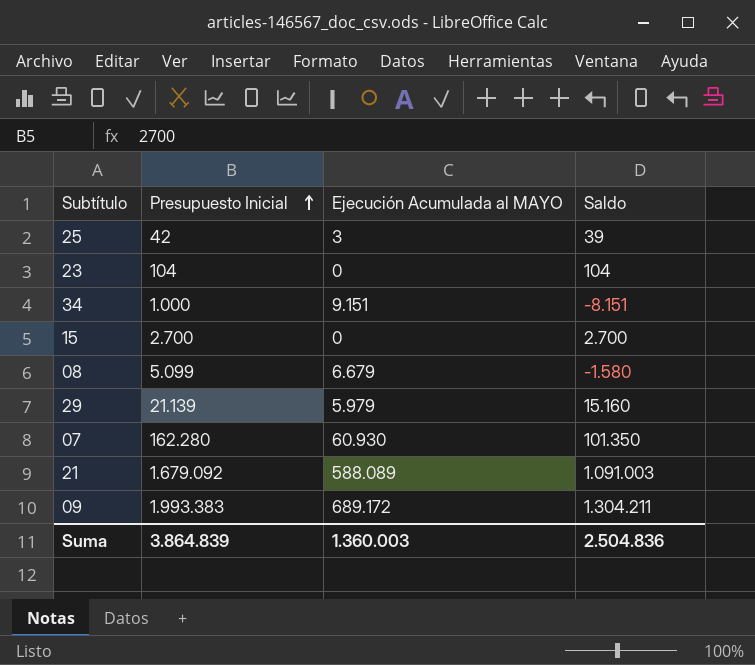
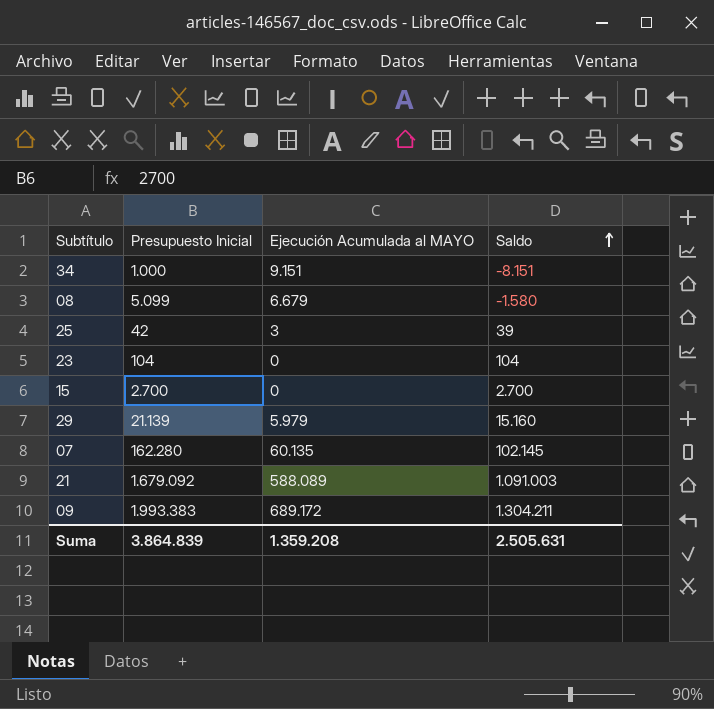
row order: Presupuesto Inicial ascending -> Saldo ascending
07 | Ejecución Acumulada al MAYO: 60.930 -> 60.135
07 | Saldo: 101.350 -> 102.145
Suma | Ejecución Acumulada al MAYO: 1.360.003 -> 1.359.208
Suma | Saldo: 2.504.836 -> 2.505.631

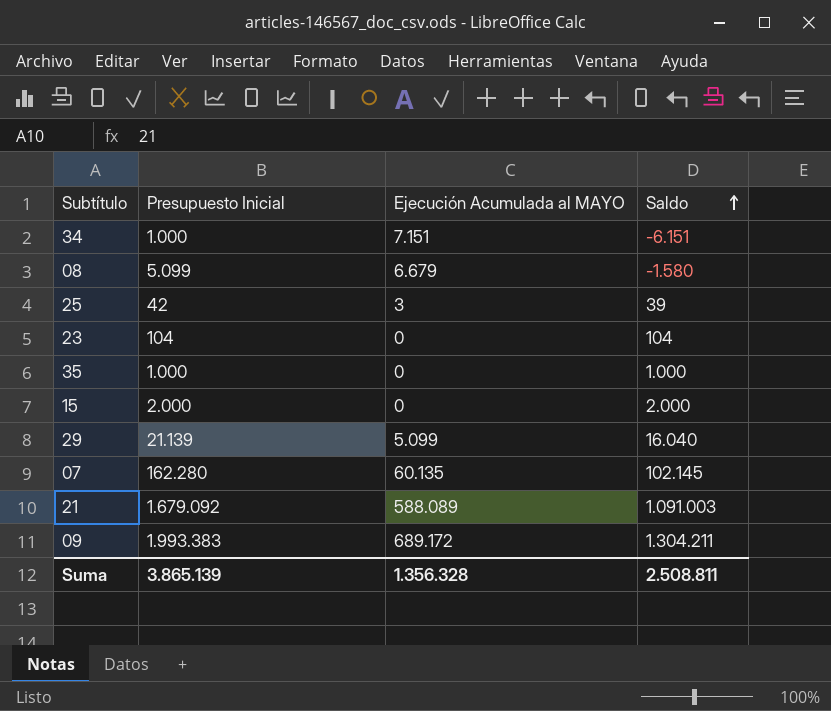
34 | Ejecución Acumulada al MAYO: 9.151 -> 7.151
34 | Saldo: -8.151 -> -6.151
row 35: none -> 1.000 | 0 | 1.000
15 | Presupuesto Inicial: 2.700 -> 2.000
15 | Saldo: 2.700 -> 2.000
29 | Ejecución Acumulada al MAYO: 5.979 -> 5.099
29 | Saldo: 15.160 -> 16.040
Suma | Presupuesto Inicial: 3.864.839 -> 3.865.139
Suma | Ejecución Acumulada al MAYO: 1.359.208 -> 1.356.328
Suma | Saldo: 2.505.631 -> 2.508.811

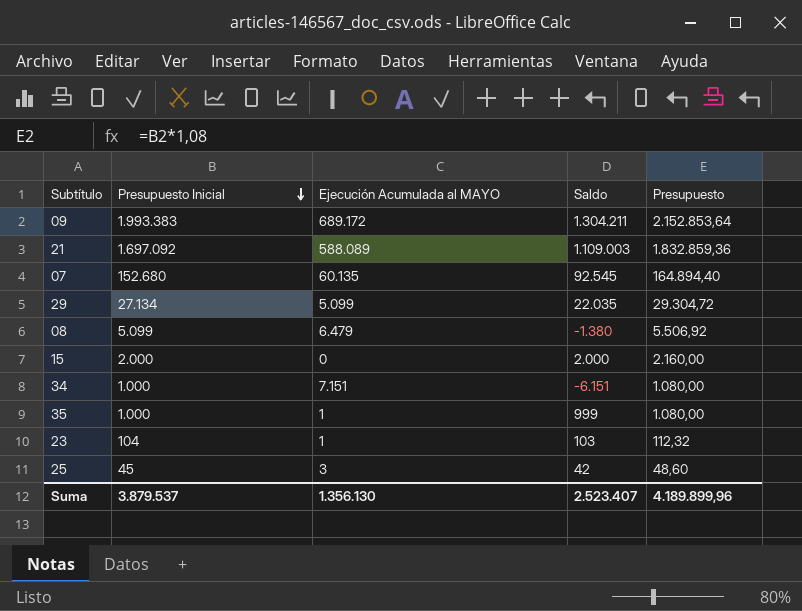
row order: Saldo ascending -> Presupuesto Inicial descending
column Presupuesto | formula: none -> [Presupuesto Inicial] * 1,08
21 | Presupuesto Inicial: 1.679.092 -> 1.697.092
21 | Saldo: 1.091.003 -> 1.109.003
07 | Presupuesto Inicial: 162.280 -> 152.680
07 | Saldo: 102.145 -> 92.545
29 | Presupuesto Inicial: 21.139 -> 27.134
29 | Saldo: 16.040 -> 22.035
08 | Ejecución Acumulada al MAYO: 6.679 -> 6.479
08 | Saldo: -1.580 -> -1.380
35 | Ejecución Acumulada al MAYO: 0 -> 1
35 | Saldo: 1.000 -> 999
23 | Ejecución Acumulada al MAYO: 0 -> 1
23 | Saldo: 104 -> 103
25 | Presupuesto Inicial: 42 -> 45
25 | Saldo: 39 -> 42
Suma | Presupuesto Inicial: 3.865.139 -> 3.879.537
Suma | Ejecución Acumulada al MAYO: 1.356.328 -> 1.356.130
Suma | Saldo: 2.508.811 -> 2.523.407

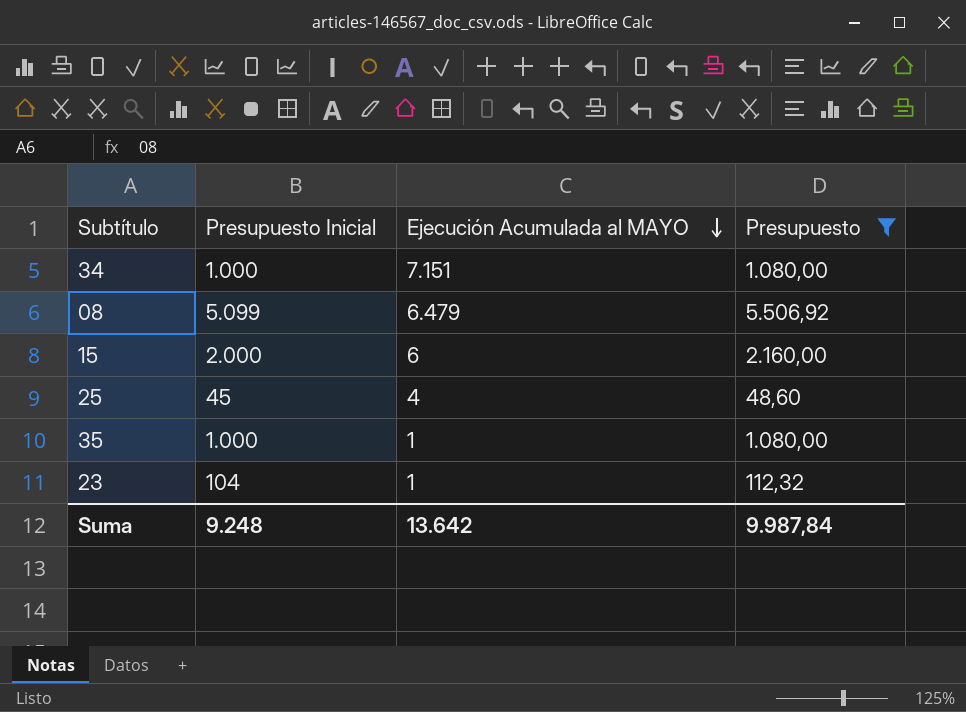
filter: none -> Presupuesto <= 5.506,92
row order: Presupuesto Inicial descending -> Ejecución Acumulada al MAYO descending
column Saldo | formula: [Presupuesto Inicial] - [Ejecución Acumulada al MAYO] -> none
15 | Ejecución Acumulada al MAYO: 0 -> 6
25 | Ejecución Acumulada al MAYO: 3 -> 4
Suma | Presupuesto Inicial: 3.879.537 -> 9.248
Suma | Ejecución Acumulada al MAYO: 1.356.130 -> 13.642
Suma | Presupuesto: 4.189.899,96 -> 9.987,84

